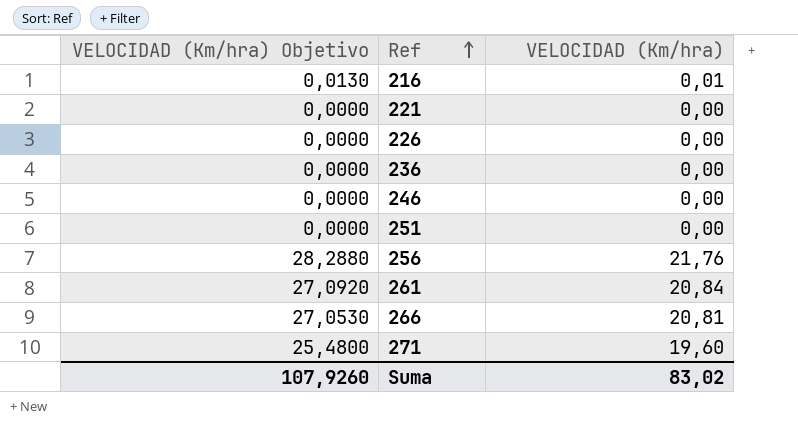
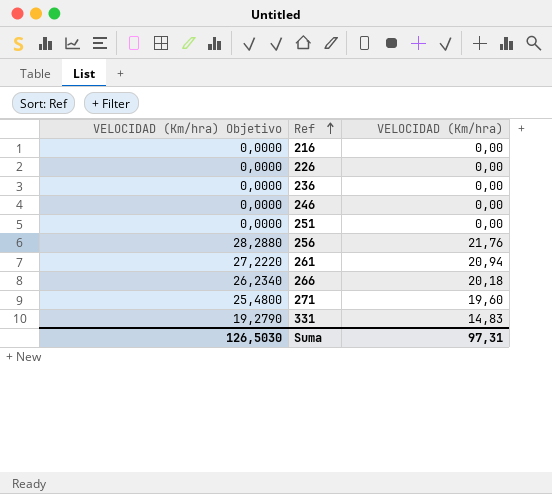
row 221: 0,0000 | 0,00 -> none
216 | VELOCIDAD (Km/hra) Objetivo: 0,0130 -> 0,0000
216 | VELOCIDAD (Km/hra): 0,01 -> 0,00
261 | VELOCIDAD (Km/hra) Objetivo: 27,0920 -> 27,2220
261 | VELOCIDAD (Km/hra): 20,84 -> 20,94
266 | VELOCIDAD (Km/hra) Objetivo: 27,0530 -> 26,2340
266 | VELOCIDAD (Km/hra): 20,81 -> 20,18
row 331: none -> 19,2790 | 14,83
Suma | VELOCIDAD (Km/hra) Objetivo: 107,9260 -> 126,5030
Suma | VELOCIDAD (Km/hra): 83,02 -> 97,31

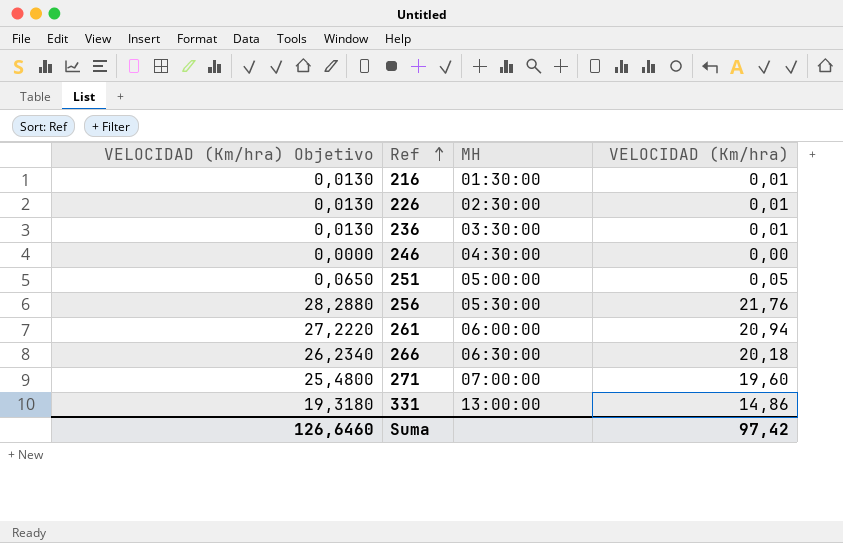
column MH | position: none -> 3
216 | VELOCIDAD (Km/hra) Objetivo: 0,0000 -> 0,0130
216 | VELOCIDAD (Km/hra): 0,00 -> 0,01
226 | VELOCIDAD (Km/hra) Objetivo: 0,0000 -> 0,0130
226 | VELOCIDAD (Km/hra): 0,00 -> 0,01
236 | VELOCIDAD (Km/hra) Objetivo: 0,0000 -> 0,0130
236 | VELOCIDAD (Km/hra): 0,00 -> 0,01
251 | VELOCIDAD (Km/hra) Objetivo: 0,0000 -> 0,0650
251 | VELOCIDAD (Km/hra): 0,00 -> 0,05
331 | VELOCIDAD (Km/hra) Objetivo: 19,2790 -> 19,3180
331 | VELOCIDAD (Km/hra): 14,83 -> 14,86
Suma | VELOCIDAD (Km/hra) Objetivo: 126,5030 -> 126,6460
Suma | VELOCIDAD (Km/hra): 97,31 -> 97,42

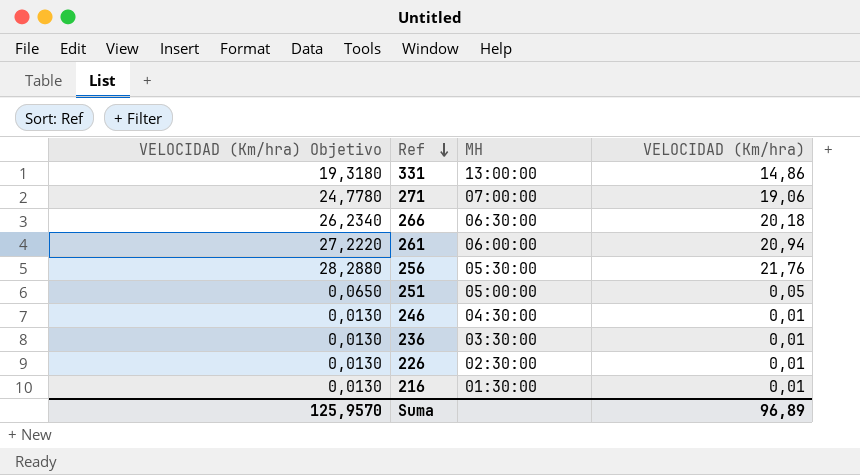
row order: Ref ascending -> Ref descending
271 | VELOCIDAD (Km/hra) Objetivo: 25,4800 -> 24,7780
271 | VELOCIDAD (Km/hra): 19,60 -> 19,06
246 | VELOCIDAD (Km/hra) Objetivo: 0,0000 -> 0,0130
246 | VELOCIDAD (Km/hra): 0,00 -> 0,01
Suma | VELOCIDAD (Km/hra) Objetivo: 126,6460 -> 125,9570
Suma | VELOCIDAD (Km/hra): 97,42 -> 96,89

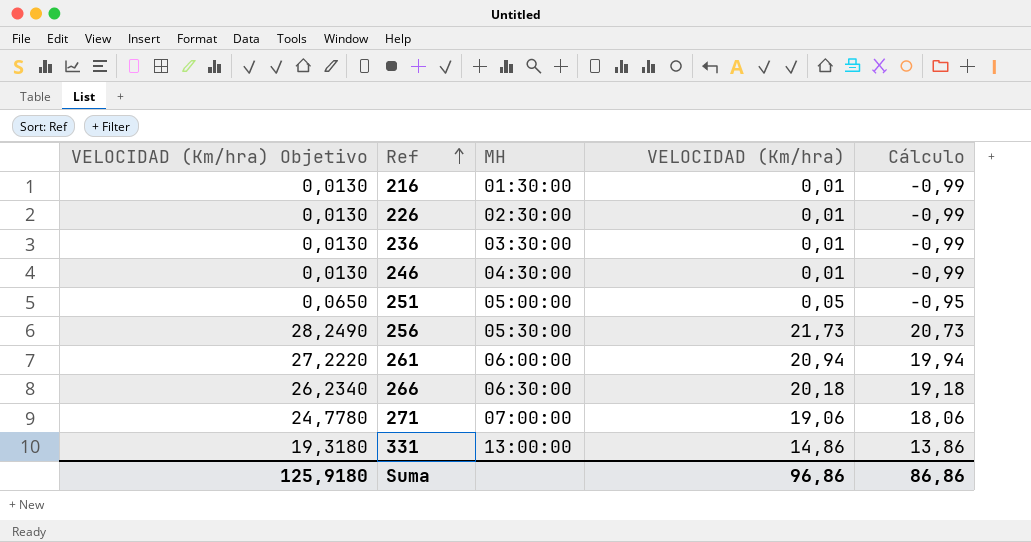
row order: Ref descending -> Ref ascending
column Cálculo | formula: none -> [VELOCIDAD (Km/hra)] - 1
256 | VELOCIDAD (Km/hra) Objetivo: 28,2880 -> 28,2490
256 | VELOCIDAD (Km/hra): 21,76 -> 21,73
Suma | VELOCIDAD (Km/hra) Objetivo: 125,9570 -> 125,9180
Suma | VELOCIDAD (Km/hra): 96,89 -> 96,86

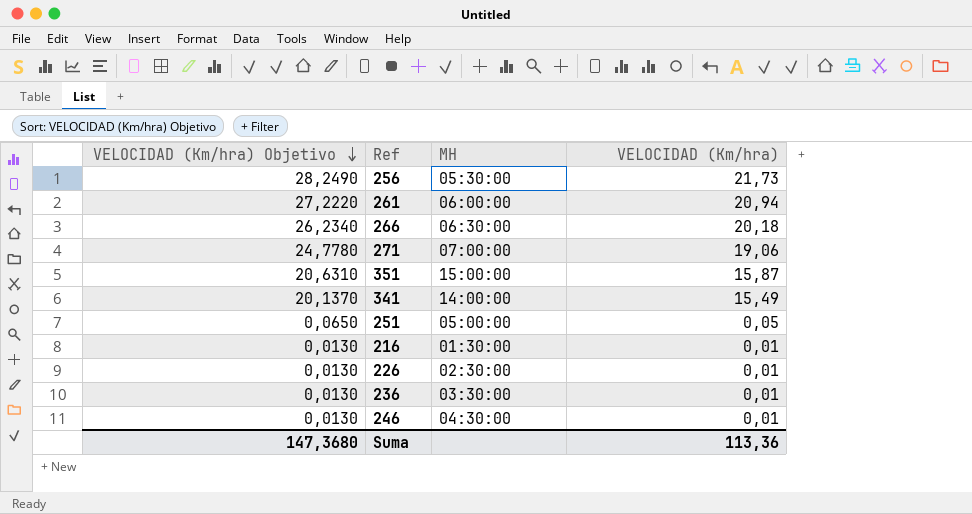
row order: Ref ascending -> VELOCIDAD (Km/hra) Objetivo descending
column Cálculo | formula: [VELOCIDAD (Km/hra)] - 1 -> none
row 331: 19,3180 | 13:00:00 | 14,86 | 13,86 -> none
row 351: none -> 20,6310 | 15:00:00 | 15,87
row 341: none -> 20,1370 | 14:00:00 | 15,49
Suma | VELOCIDAD (Km/hra) Objetivo: 125,9180 -> 147,3680
Suma | VELOCIDAD (Km/hra): 96,86 -> 113,36

